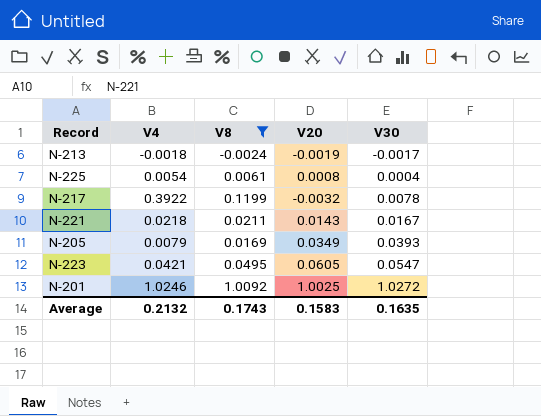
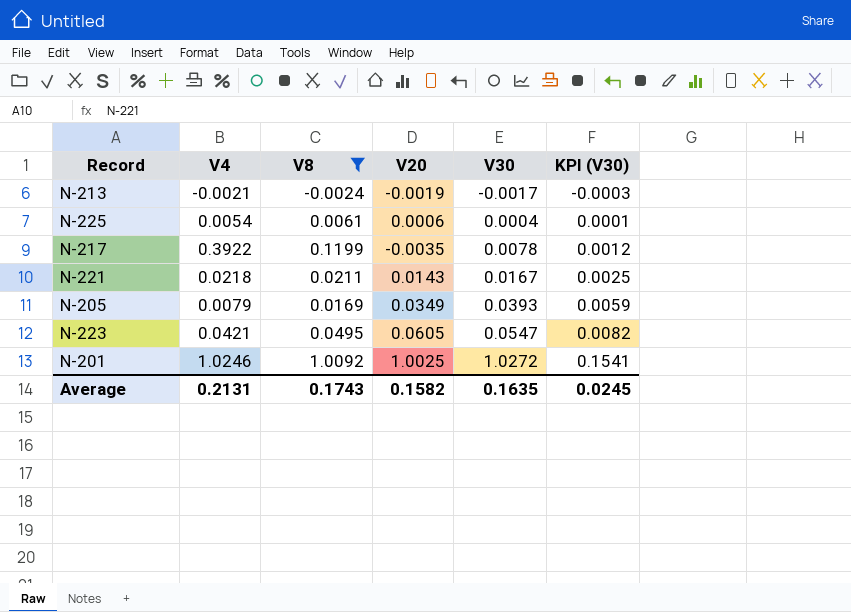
column KPI (V30) | formula: none -> [V30] * 0.15
N-213 | V4: -0.0018 -> -0.0021
N-225 | V20: 0.0008 -> 0.0006
N-217 | V20: -0.0032 -> -0.0035
Average | V4: 0.2132 -> 0.2131
Average | V20: 0.1583 -> 0.1582

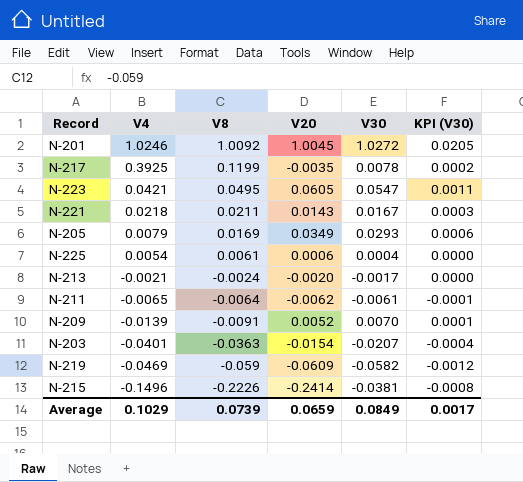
filter: V8 >= -0.0024 -> none
row order: V30 ascending -> V4 descending
column KPI (V30) | formula: [V30] * 0.15 -> [V30] * 0.02
N-201 | V20: 1.0025 -> 1.0045
N-217 | V4: 0.3922 -> 0.3925
N-205 | V30: 0.0393 -> 0.0293
N-213 | V20: -0.0019 -> -0.0020
Average | V4: 0.2131 -> 0.1029
Average | V8: 0.1743 -> 0.0739
Average | V20: 0.1582 -> 0.0659
Average | V30: 0.1635 -> 0.0849
Average | KPI (V30): 0.0245 -> 0.0017

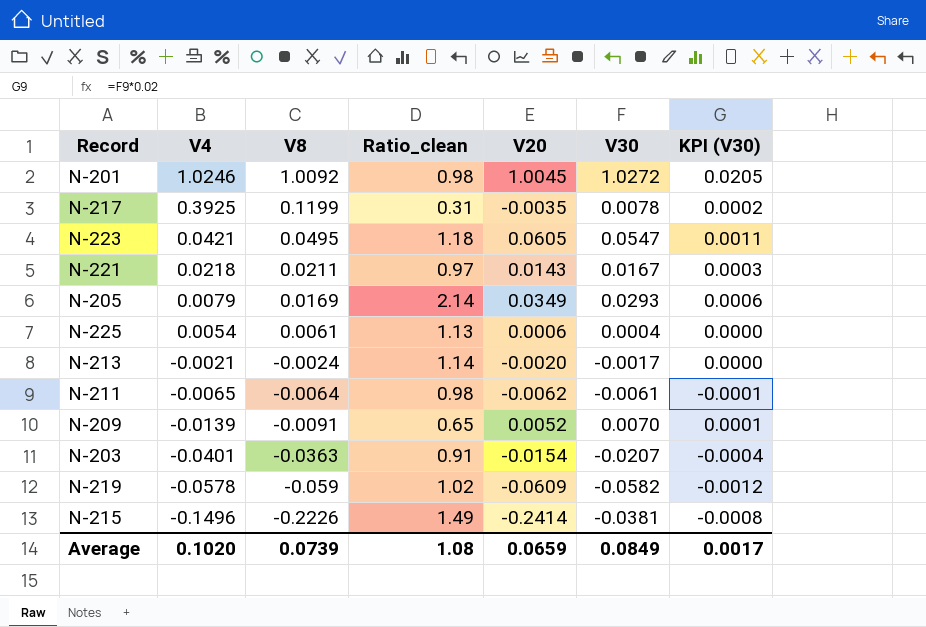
column Ratio_clean | formula: none -> [V8] / [V4]
N-219 | V4: -0.0469 -> -0.0578
Average | V4: 0.1029 -> 0.1020

